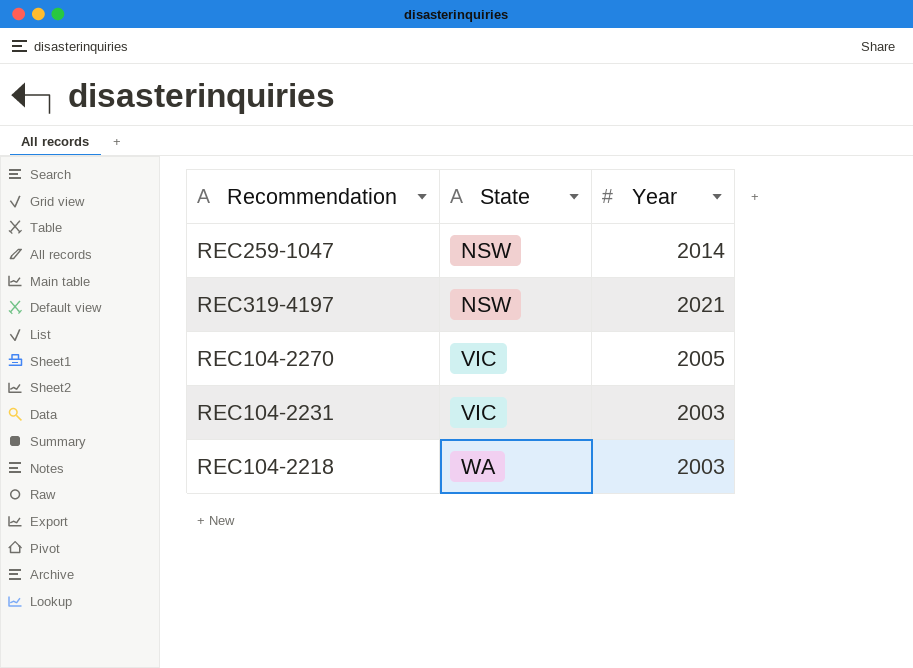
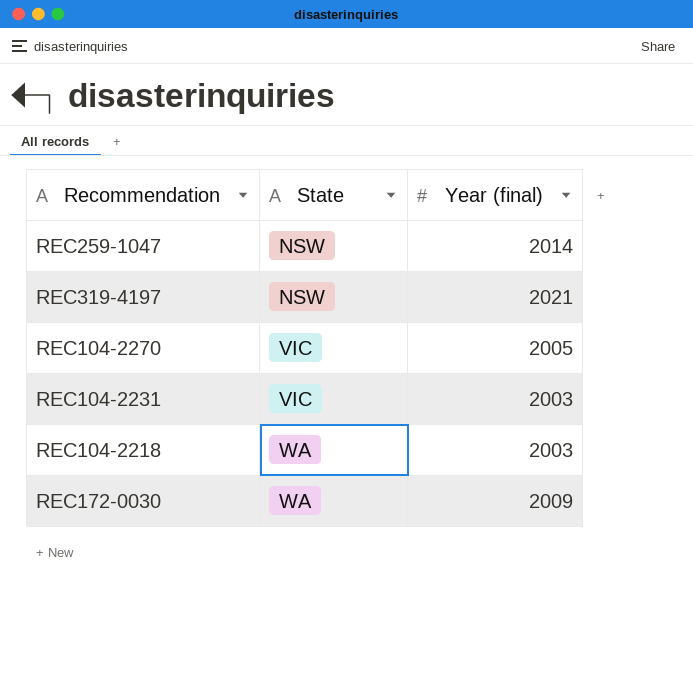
column name: Year -> Year (final)
row REC172-0030: none -> WA | 2009

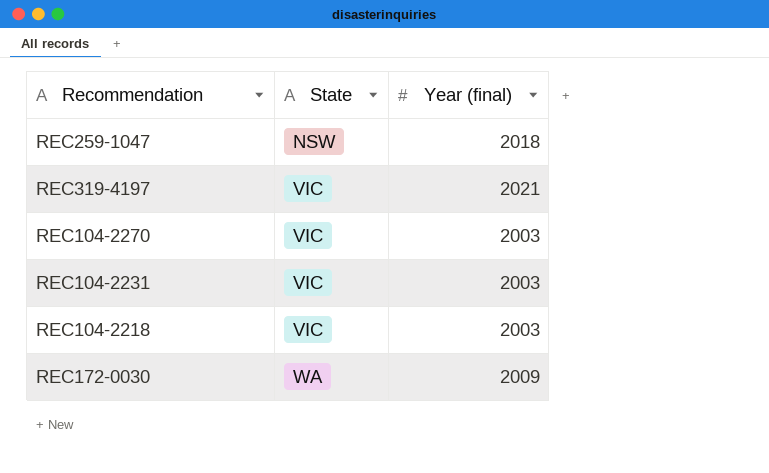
REC259-1047 | Year (final): 2014 -> 2018
REC319-4197 | State: NSW -> VIC
REC104-2270 | Year (final): 2005 -> 2003
REC104-2218 | State: WA -> VIC

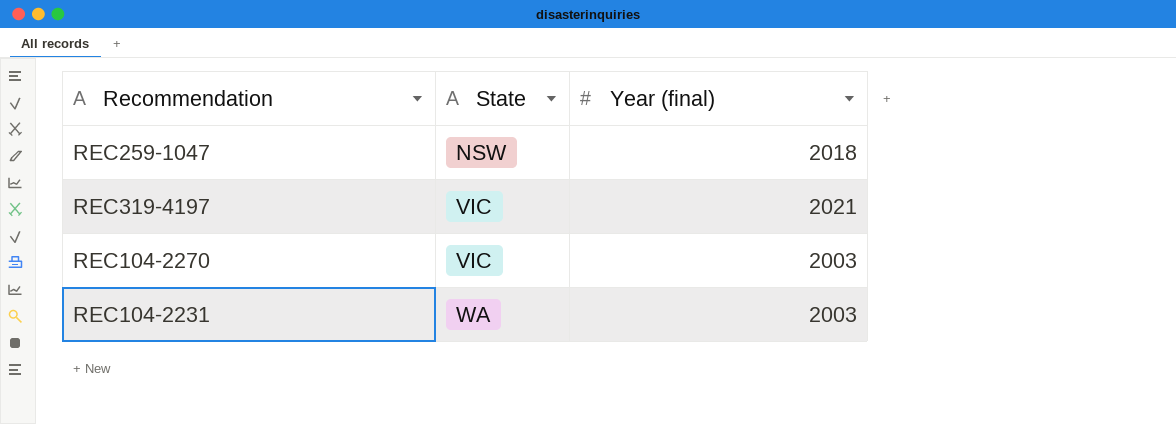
row REC104-2218: VIC | 2003 -> none
row REC172-0030: WA | 2009 -> none
REC104-2231 | State: VIC -> WA

